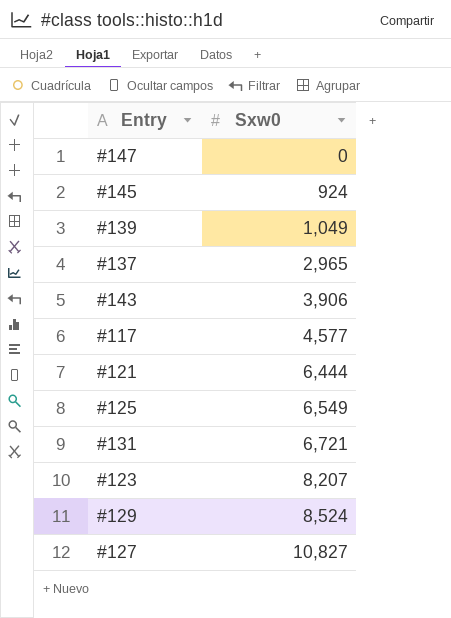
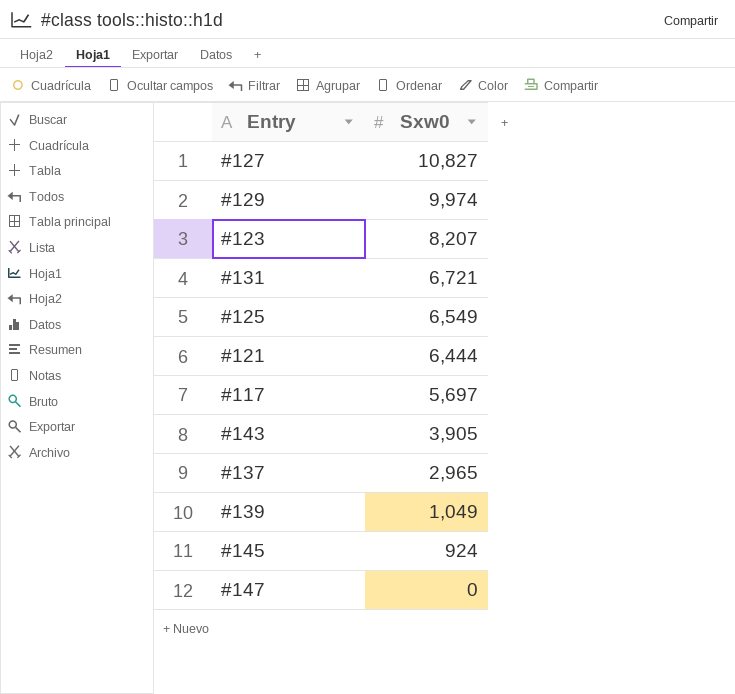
row order: Sxw0 ascending -> Sxw0 descending
#129 | Sxw0: 8,524 -> 9,974
#117 | Sxw0: 4,577 -> 5,697
#143 | Sxw0: 3,906 -> 3,905

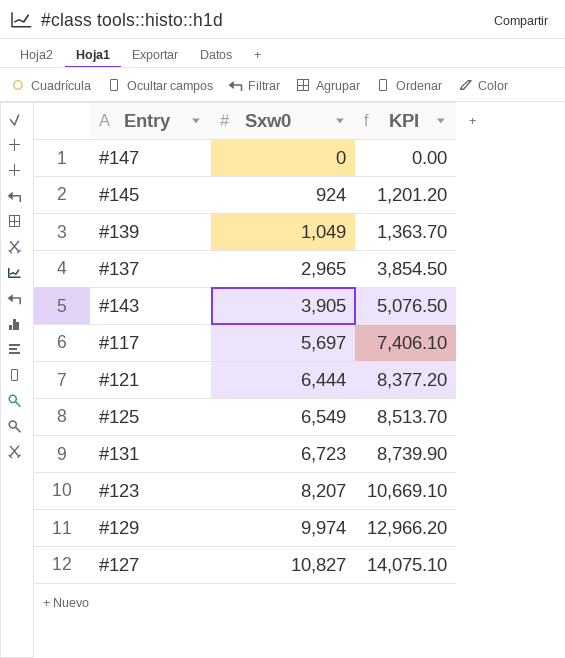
row order: Sxw0 descending -> Sxw0 ascending
column KPI | formula: none -> [Sxw0] * 1.3
#131 | Sxw0: 6,721 -> 6,723

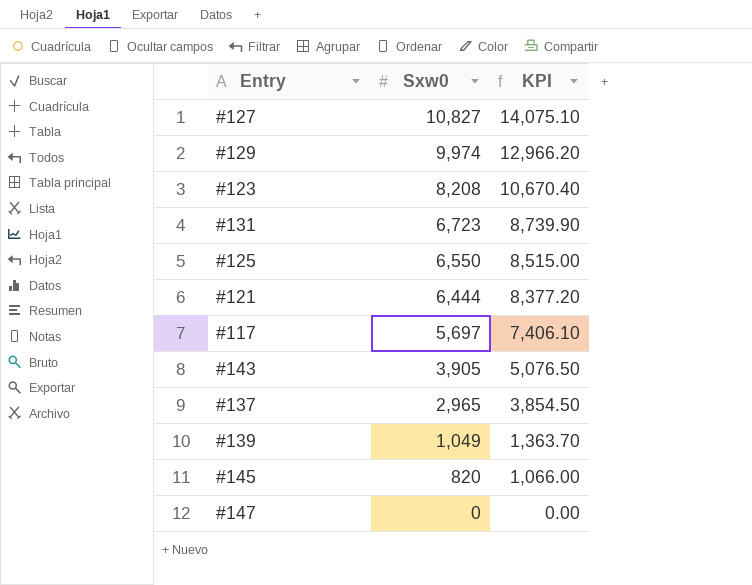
row order: Sxw0 ascending -> Sxw0 descending
#123 | Sxw0: 8,207 -> 8,208
#123 | KPI: 10,669.10 -> 10,670.40
#125 | Sxw0: 6,549 -> 6,550
#125 | KPI: 8,513.70 -> 8,515.00
#145 | Sxw0: 924 -> 820
#145 | KPI: 1,201.20 -> 1,066.00

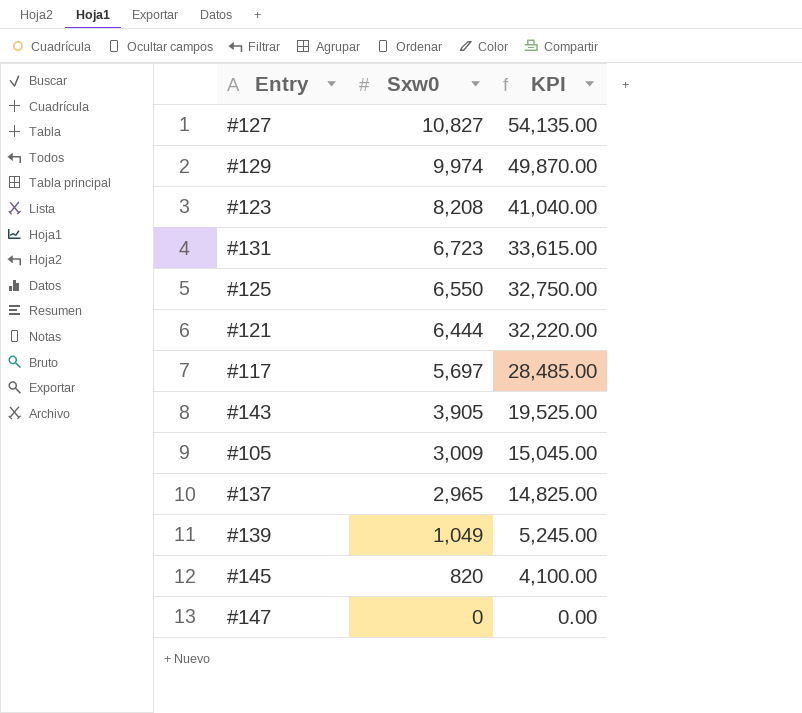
column KPI | formula: [Sxw0] * 1.3 -> [Sxw0] * 5
row #105: none -> 3,009 | 15,045.00

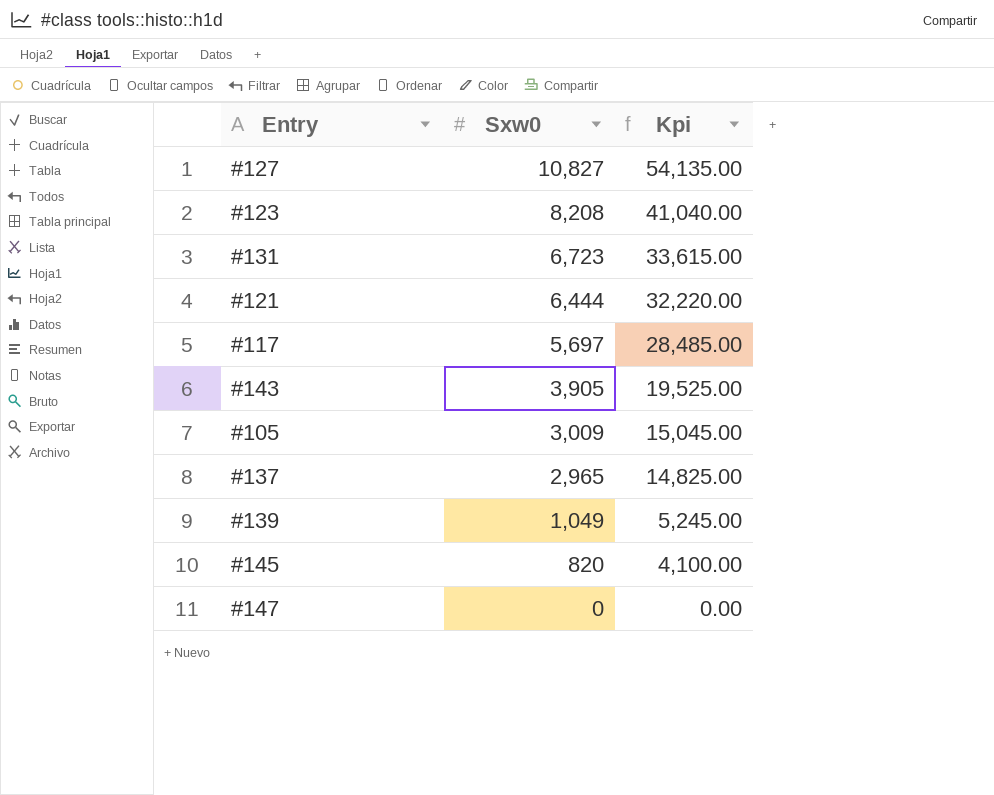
column name: KPI -> Kpi
row #129: 9,974 | 49,870.00 -> none
row #125: 6,550 | 32,750.00 -> none

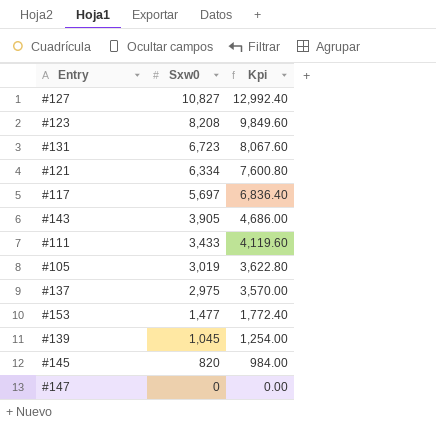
column Kpi | formula: [Sxw0] * 5 -> [Sxw0] * 1.2
#121 | Sxw0: 6,444 -> 6,334
row #111: none -> 3,433 | 4,119.60
#105 | Sxw0: 3,009 -> 3,019
#137 | Sxw0: 2,965 -> 2,975
row #153: none -> 1,477 | 1,772.40
#139 | Sxw0: 1,049 -> 1,045

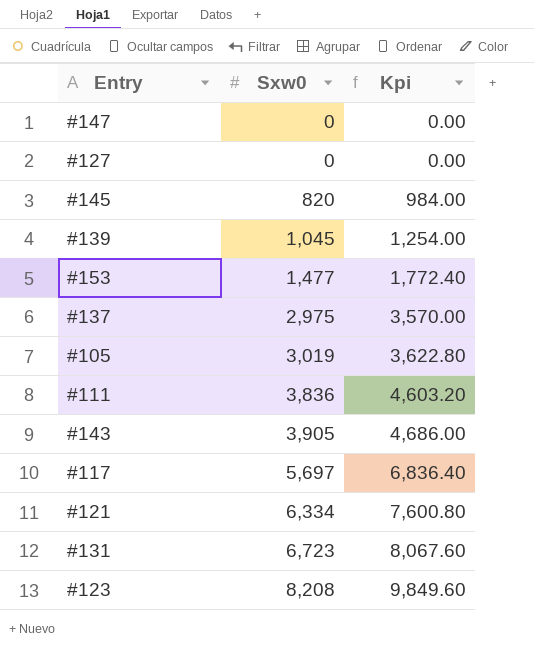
row order: Sxw0 descending -> Sxw0 ascending
#127 | Sxw0: 10,827 -> 0
#127 | Kpi: 12,992.40 -> 0.00
#111 | Sxw0: 3,433 -> 3,836
#111 | Kpi: 4,119.60 -> 4,603.20

